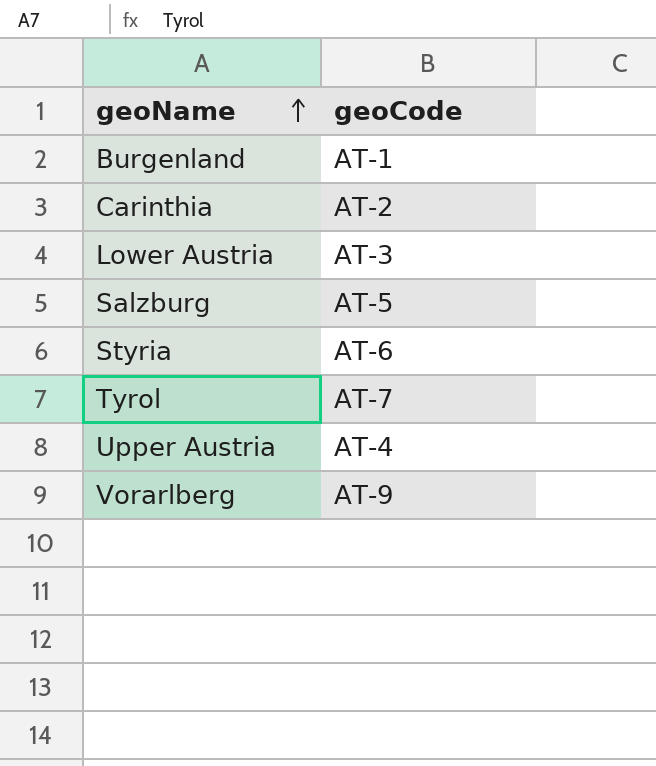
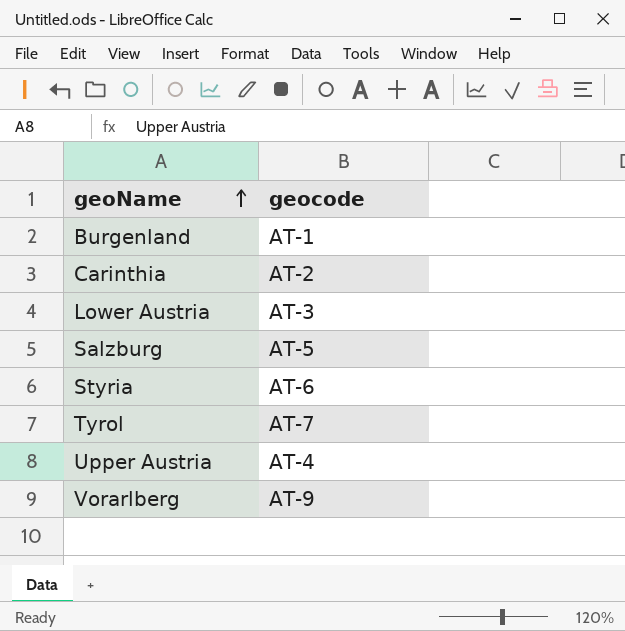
column name: geoCode -> geocode

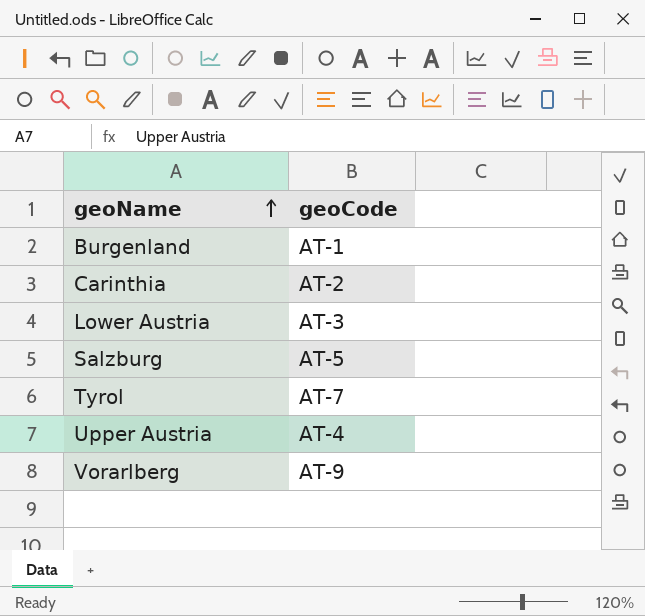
column name: geocode -> geoCode
row Styria: AT-6 -> none

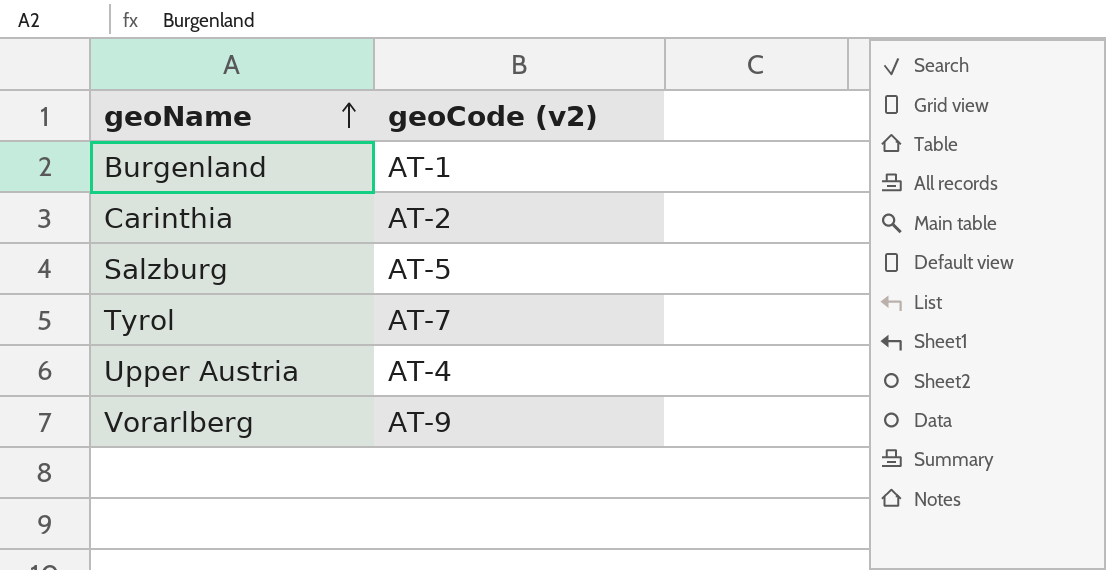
column name: geoCode -> geoCode (v2)
row Lower Austria: AT-3 -> none

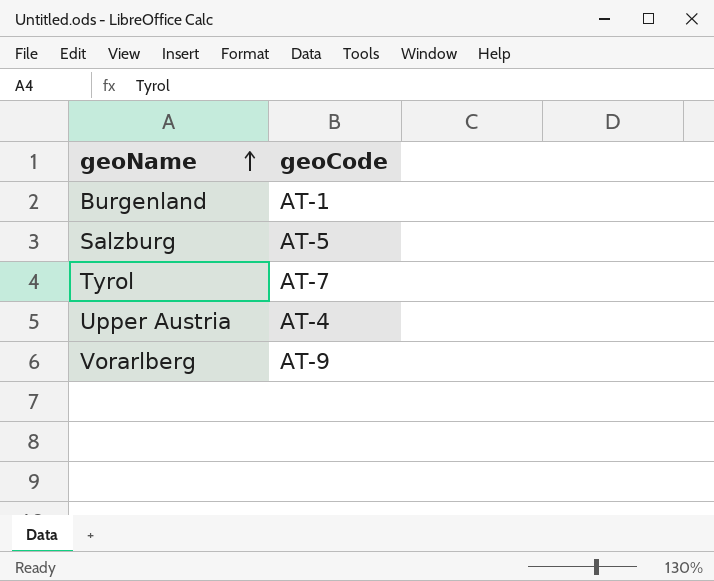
column name: geoCode (v2) -> geoCode
row Carinthia: AT-2 -> none

